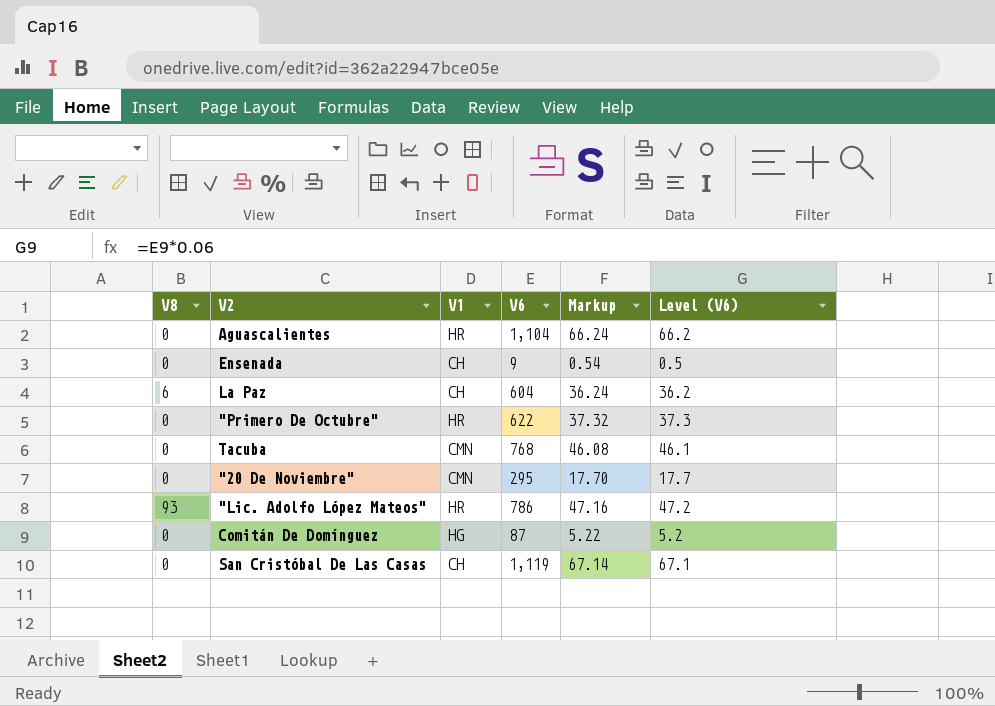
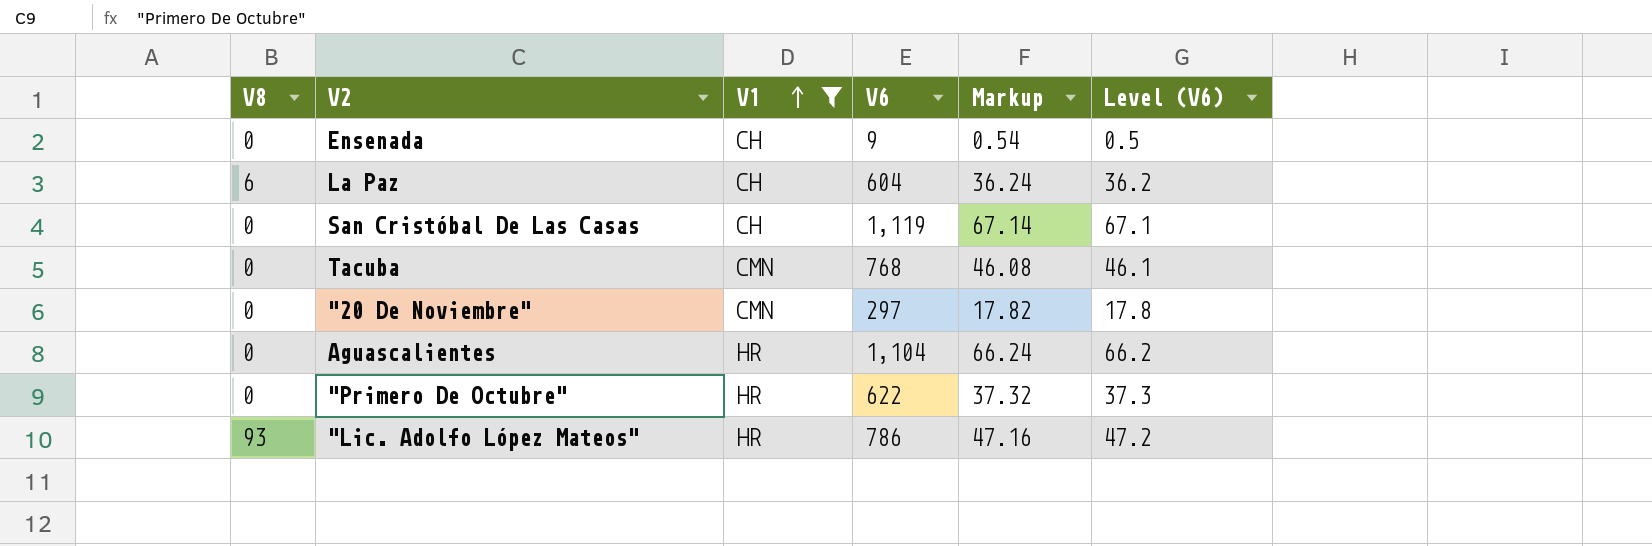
filter: none -> V1 != HG
row order: none -> V1 ascending
"20 De Noviembre" | V6: 295 -> 297
"20 De Noviembre" | Markup: 17.70 -> 17.82
"20 De Noviembre" | Level (V6): 17.7 -> 17.8

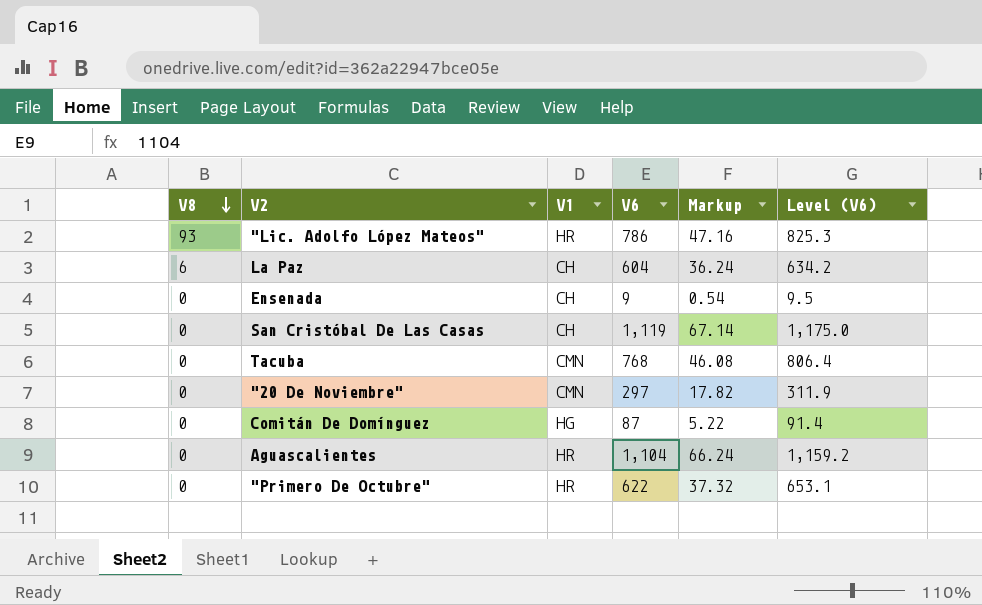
filter: V1 != HG -> none
row order: V1 ascending -> V8 descending
column Level (V6) | formula: [V6] * 0.06 -> [V6] * 1.05

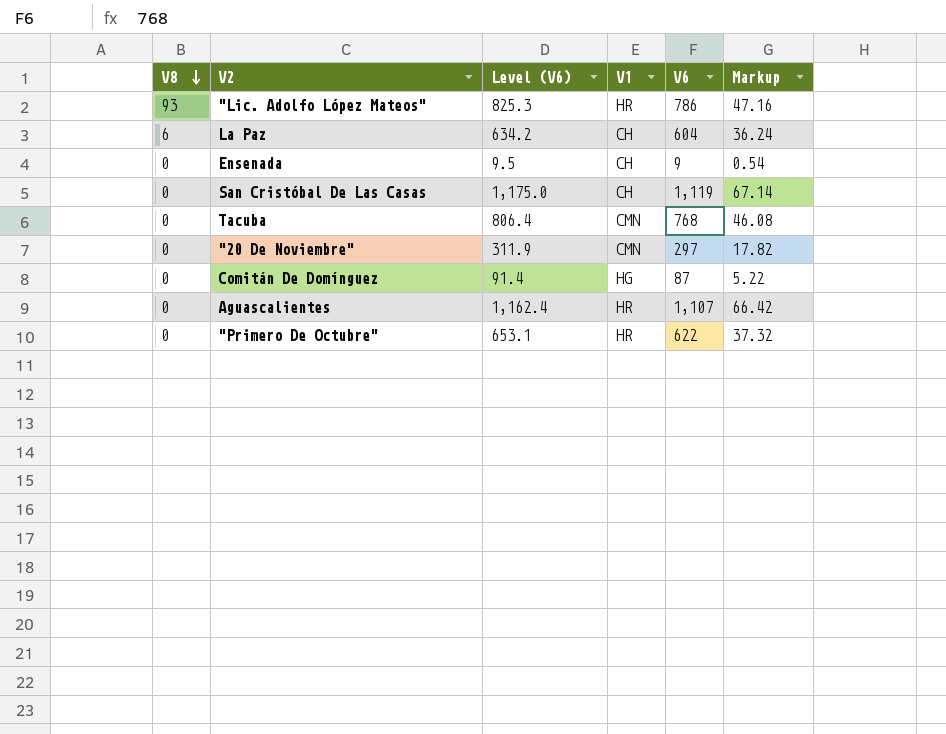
column Level (V6) | position: 6 -> 3
Aguascalientes | Level (V6): 1,159.2 -> 1,162.4
Aguascalientes | V6: 1,104 -> 1,107
Aguascalientes | Markup: 66.24 -> 66.42

